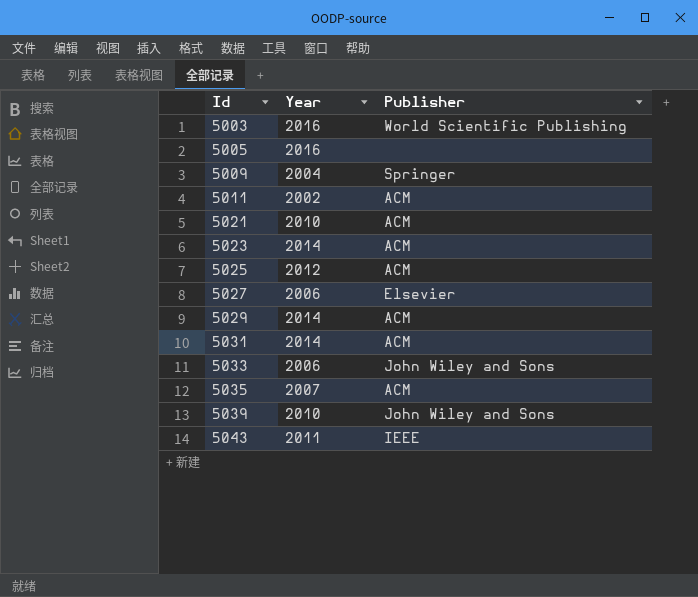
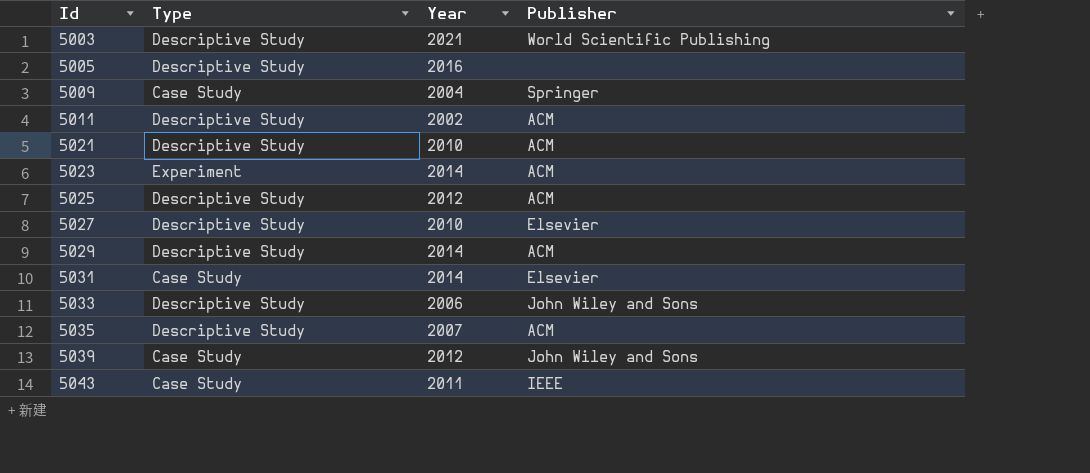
column Type | position: none -> 2
5003 | Year: 2016 -> 2021
5027 | Year: 2006 -> 2010
5031 | Publisher: ACM -> Elsevier
5039 | Year: 2010 -> 2012

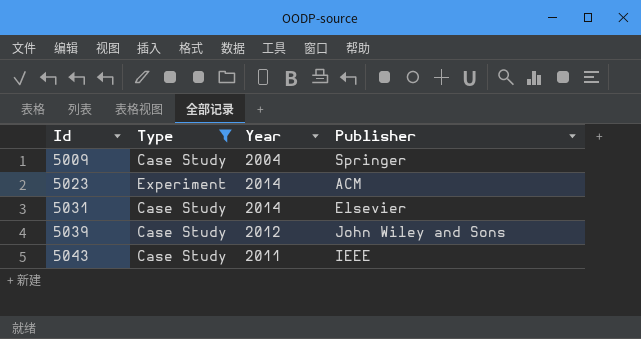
filter: none -> Type != Descriptive Study

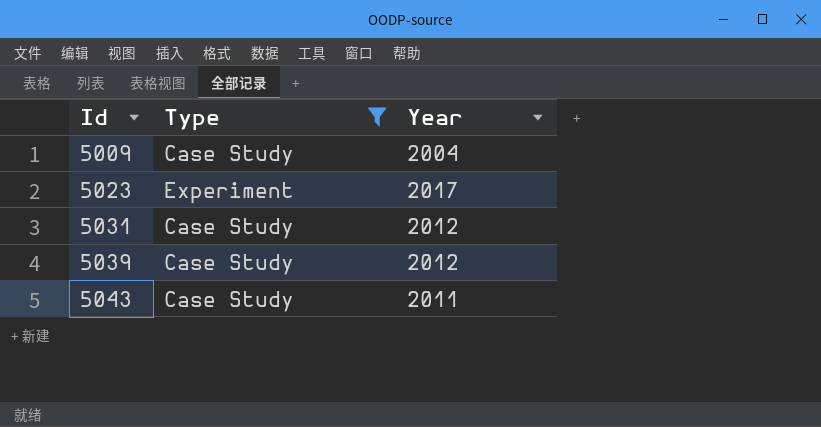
column Publisher | position: 4 -> none
5023 | Year: 2014 -> 2017
5031 | Year: 2014 -> 2012

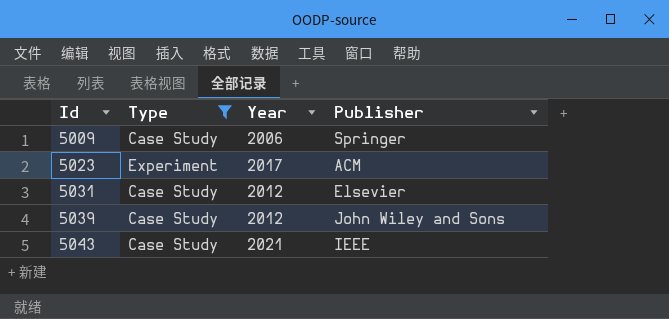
column Publisher | position: none -> 4
5009 | Year: 2004 -> 2006
5043 | Year: 2011 -> 2021

